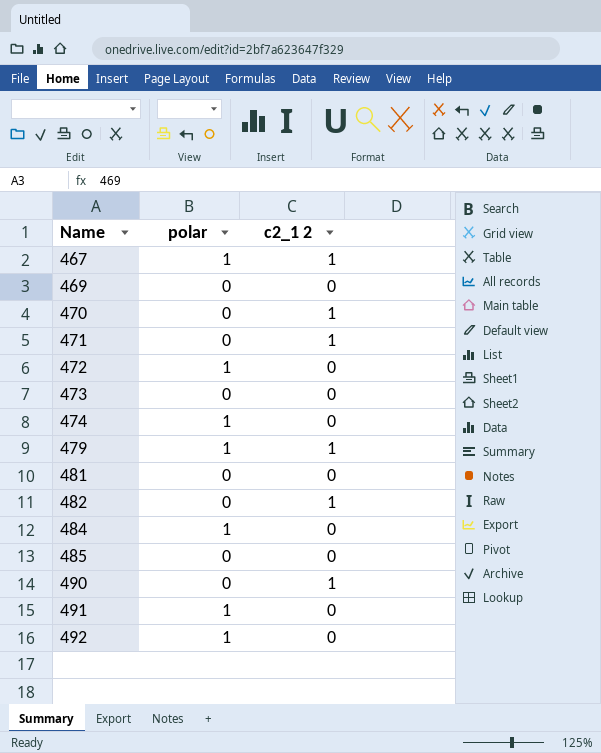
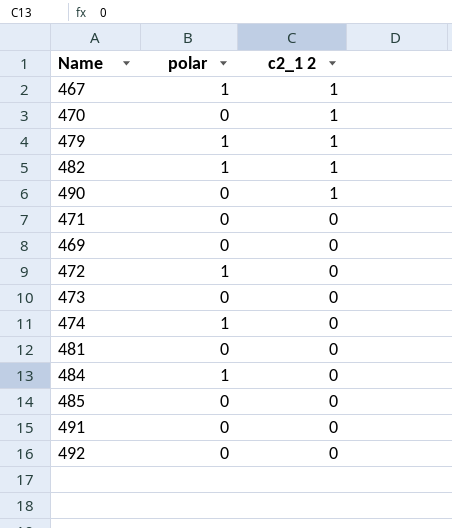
row order: Name ascending -> c2_1 2 descending
482 | polar: 0 -> 1
471 | c2_1 2: 1 -> 0
491 | polar: 1 -> 0
492 | polar: 1 -> 0

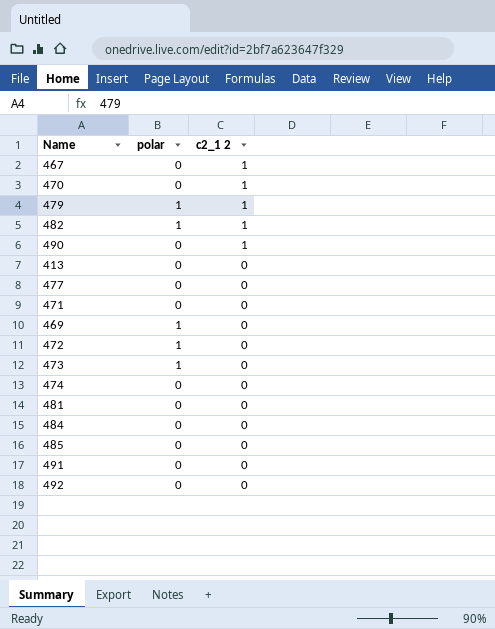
467 | polar: 1 -> 0
row 413: none -> 0 | 0
row 477: none -> 0 | 0
469 | polar: 0 -> 1
473 | polar: 0 -> 1
474 | polar: 1 -> 0
484 | polar: 1 -> 0

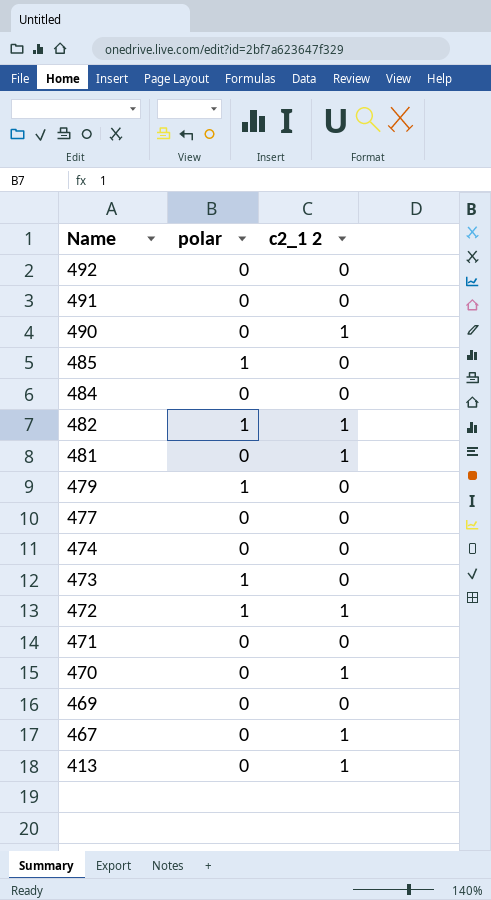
row order: c2_1 2 descending -> Name descending
485 | polar: 0 -> 1
481 | c2_1 2: 0 -> 1
479 | c2_1 2: 1 -> 0
472 | c2_1 2: 0 -> 1
469 | polar: 1 -> 0
413 | c2_1 2: 0 -> 1

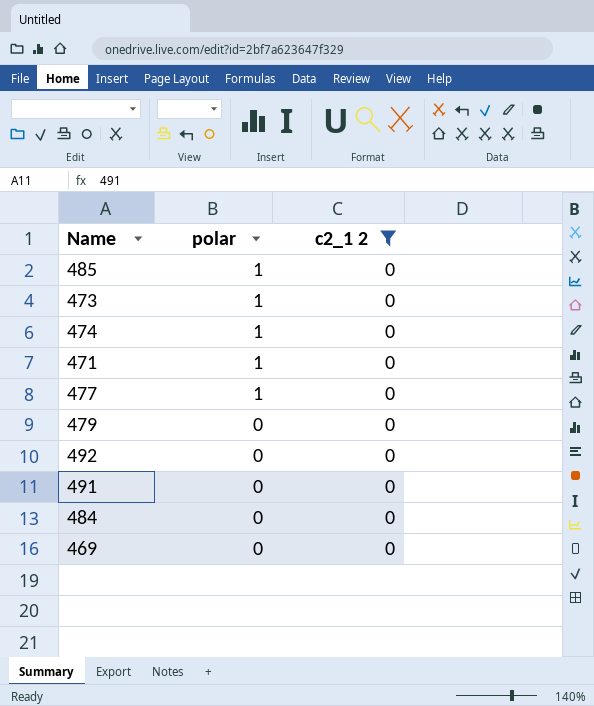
filter: none -> c2_1 2 = 0
row order: Name descending -> polar descending
474 | polar: 0 -> 1
471 | polar: 0 -> 1
477 | polar: 0 -> 1
479 | polar: 1 -> 0

